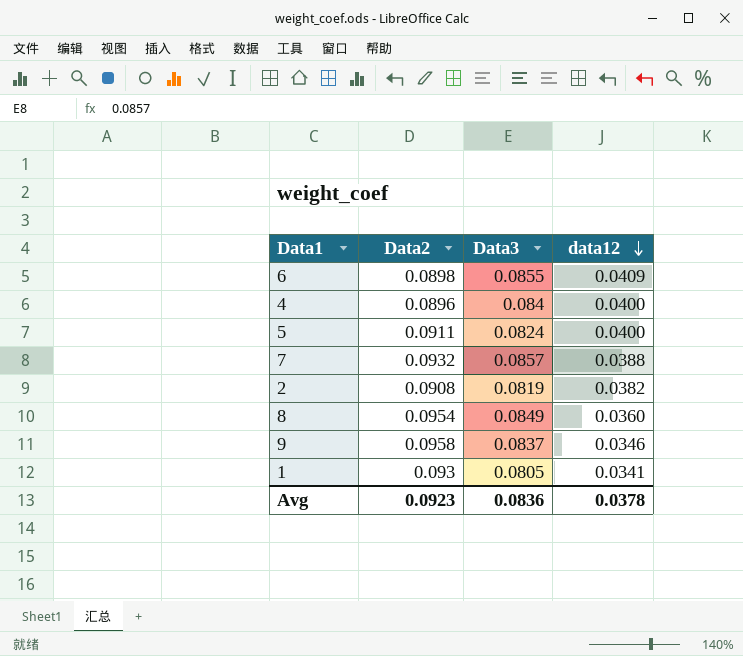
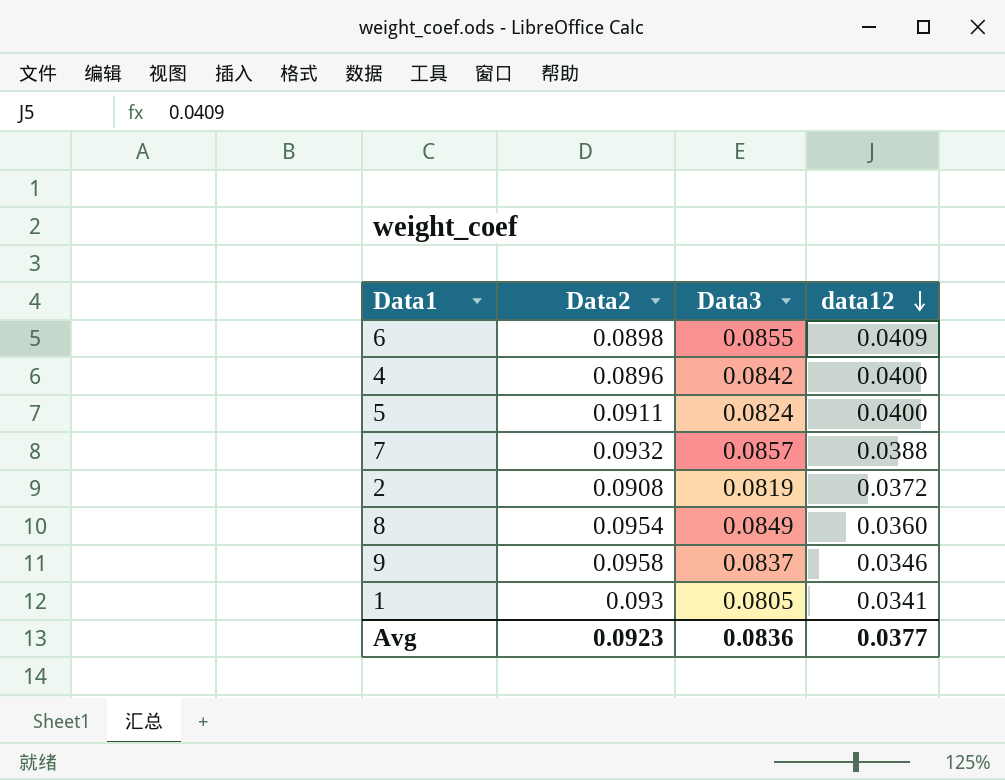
4 | Data3: 0.084 -> 0.0842
2 | data12: 0.0382 -> 0.0372
Avg | data12: 0.0378 -> 0.0377

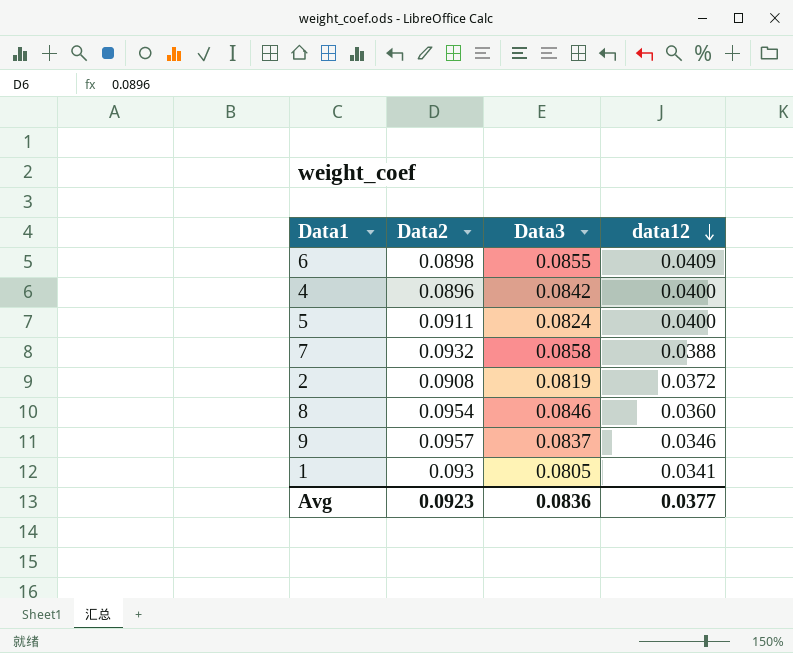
7 | Data3: 0.0857 -> 0.0858
8 | Data3: 0.0849 -> 0.0846
9 | Data2: 0.0958 -> 0.0957

